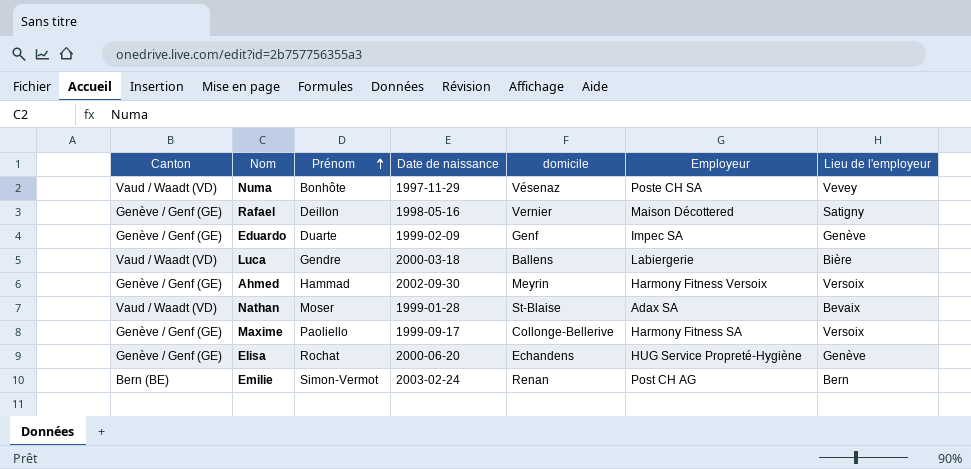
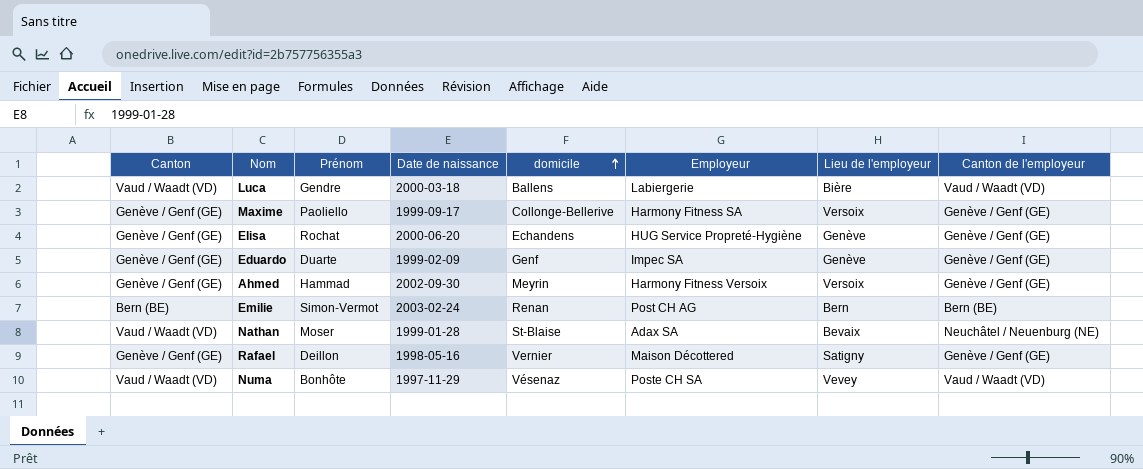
row order: Prénom ascending -> domicile ascending
column Canton de l'employeur | position: none -> 8

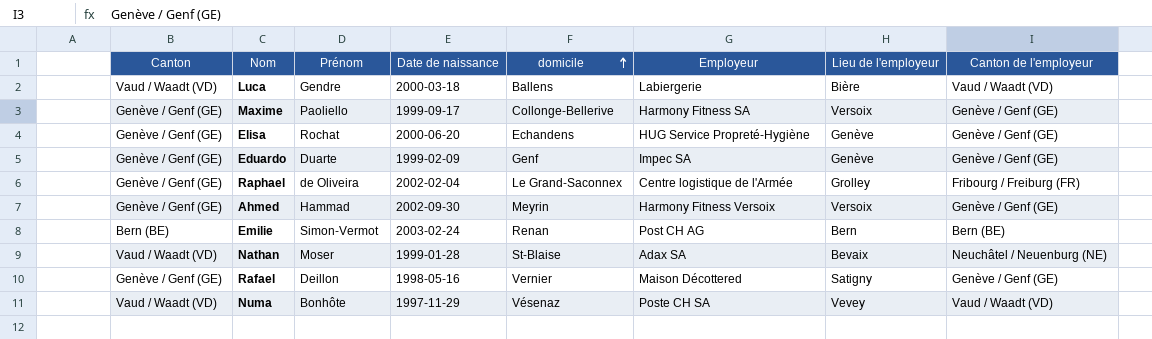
row Raphael: none -> Genève / Genf (GE) | de Oliveira | 2002-02-04 | Le Grand-Saconnex | Centre logistique de l'Armée | Grolley | Fribourg / Freiburg (FR)

